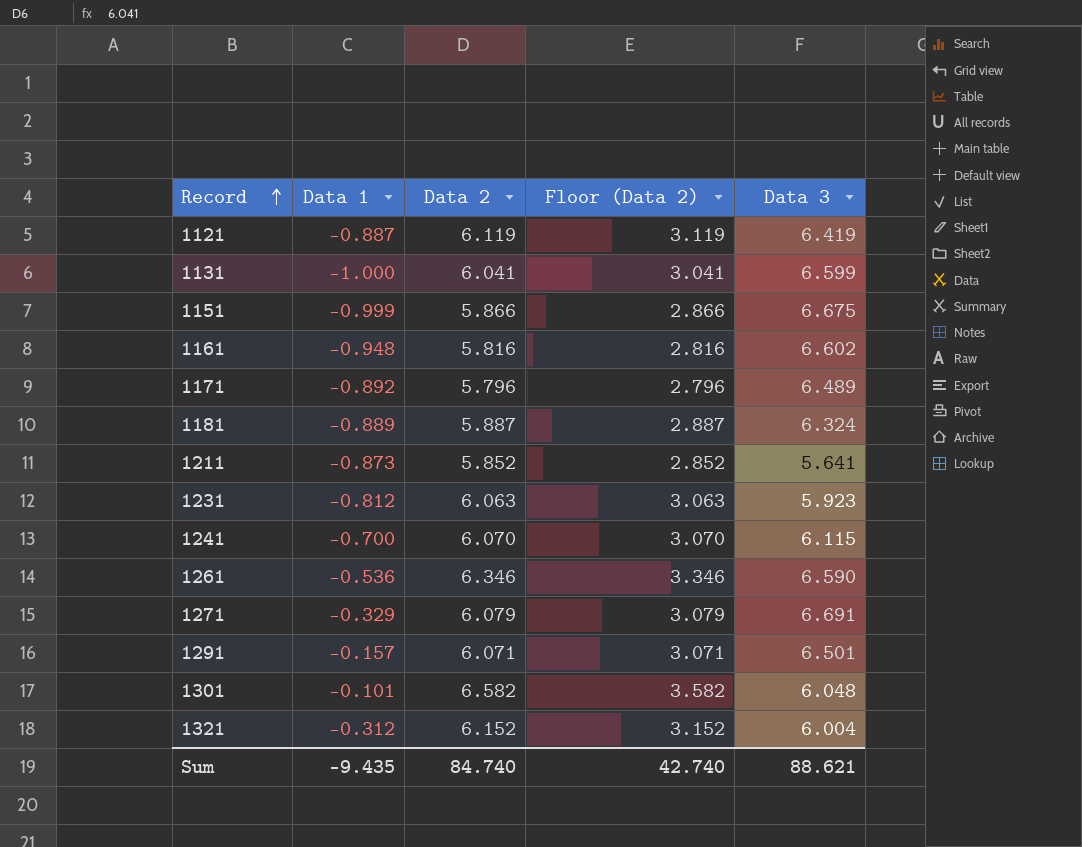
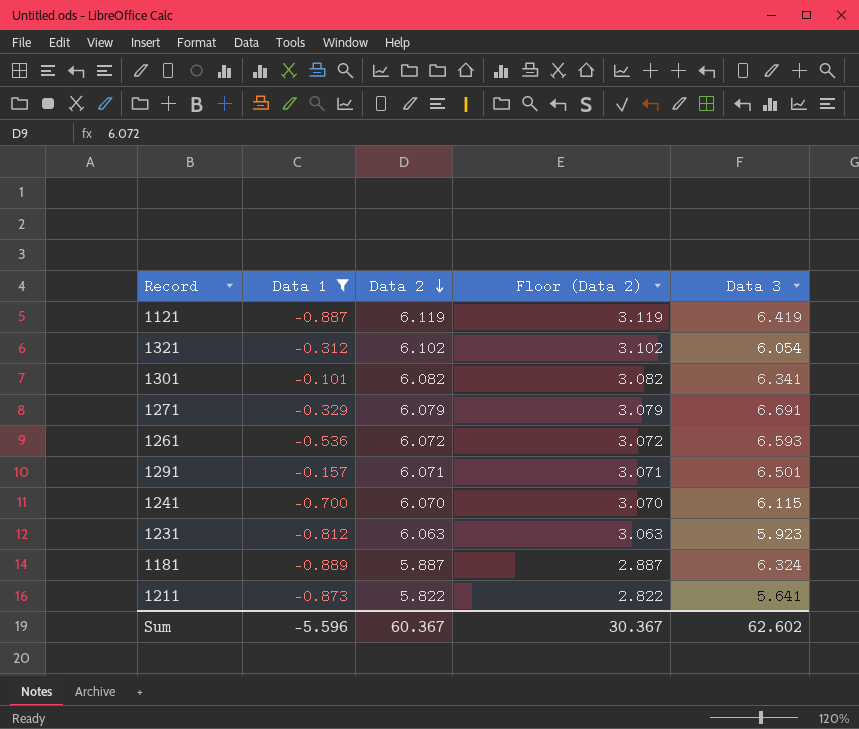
filter: none -> Data 1 >= -0.889
row order: Record ascending -> Data 2 descending
1321 | Data 2: 6.152 -> 6.102
1321 | Floor (Data 2): 3.152 -> 3.102
1321 | Data 3: 6.004 -> 6.054
1301 | Data 2: 6.582 -> 6.082
1301 | Floor (Data 2): 3.582 -> 3.082
1301 | Data 3: 6.048 -> 6.341
1261 | Data 2: 6.346 -> 6.072
1261 | Floor (Data 2): 3.346 -> 3.072
1261 | Data 3: 6.590 -> 6.593
1211 | Data 2: 5.852 -> 5.822
1211 | Floor (Data 2): 2.852 -> 2.822
Sum | Data 1: -9.435 -> -5.596
Sum | Data 2: 84.740 -> 60.367
Sum | Floor (Data 2): 42.740 -> 30.367
Sum | Data 3: 88.621 -> 62.602

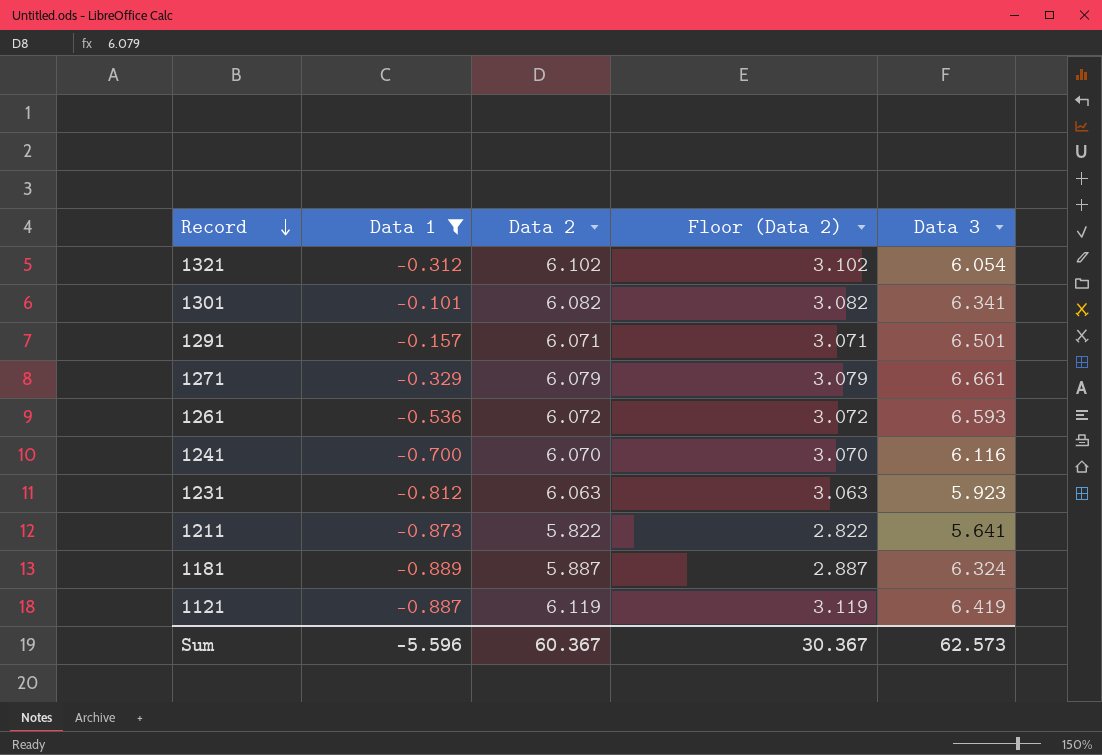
row order: Data 2 descending -> Record descending
1271 | Data 3: 6.691 -> 6.661
1241 | Data 3: 6.115 -> 6.116
Sum | Data 3: 62.602 -> 62.573

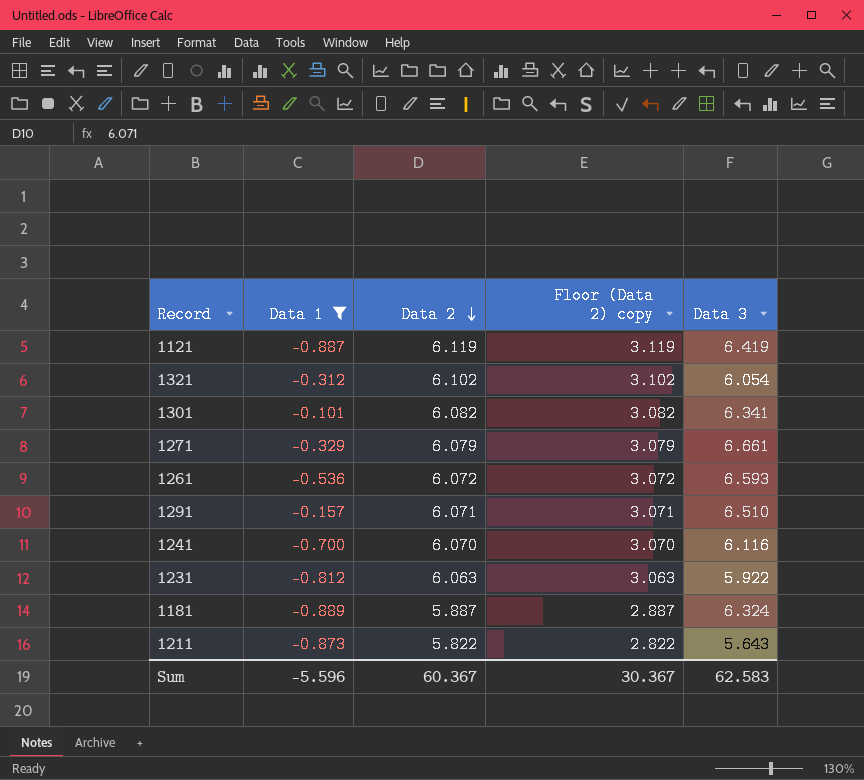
row order: Record descending -> Data 2 descending
column name: Floor (Data 2) -> Floor (Data 2) copy
1291 | Data 3: 6.501 -> 6.510
1231 | Data 3: 5.923 -> 5.922
1211 | Data 3: 5.641 -> 5.643
Sum | Data 3: 62.573 -> 62.583

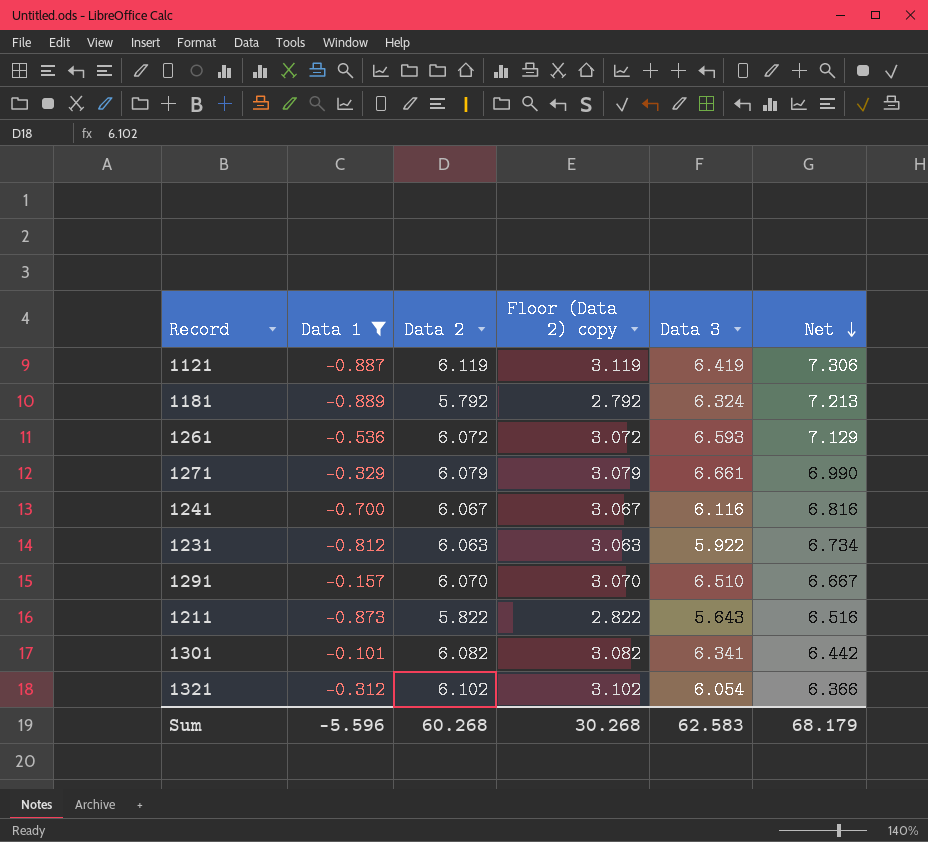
row order: Data 2 descending -> Net descending
column Net | formula: none -> [Data 3] - [Data 1]
1181 | Data 2: 5.887 -> 5.792
1181 | Floor (Data 2) copy: 2.887 -> 2.792
1241 | Data 2: 6.070 -> 6.067
1241 | Floor (Data 2) copy: 3.070 -> 3.067
1291 | Data 2: 6.071 -> 6.070
1291 | Floor (Data 2) copy: 3.071 -> 3.070
Sum | Data 2: 60.367 -> 60.268
Sum | Floor (Data 2) copy: 30.367 -> 30.268

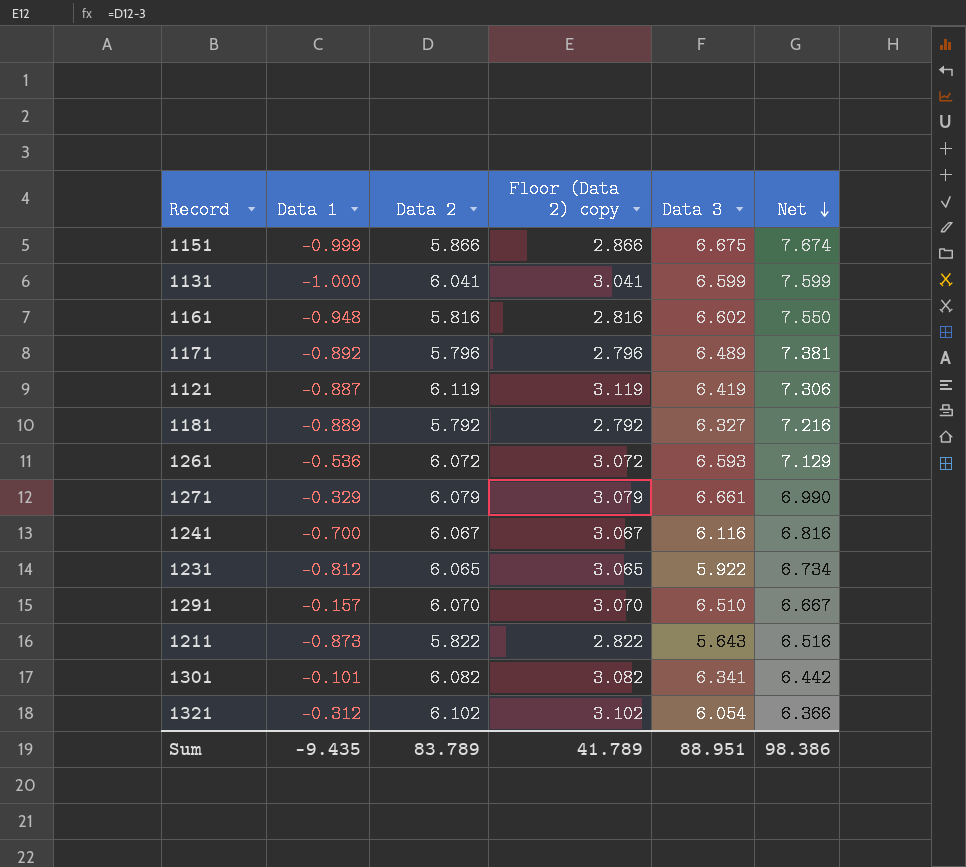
filter: Data 1 >= -0.889 -> none
1181 | Data 3: 6.324 -> 6.327
1181 | Net: 7.213 -> 7.216
1231 | Data 2: 6.063 -> 6.065
1231 | Floor (Data 2) copy: 3.063 -> 3.065
Sum | Data 1: -5.596 -> -9.435
Sum | Data 2: 60.268 -> 83.789
Sum | Floor (Data 2) copy: 30.268 -> 41.789
Sum | Data 3: 62.583 -> 88.951
Sum | Net: 68.179 -> 98.386

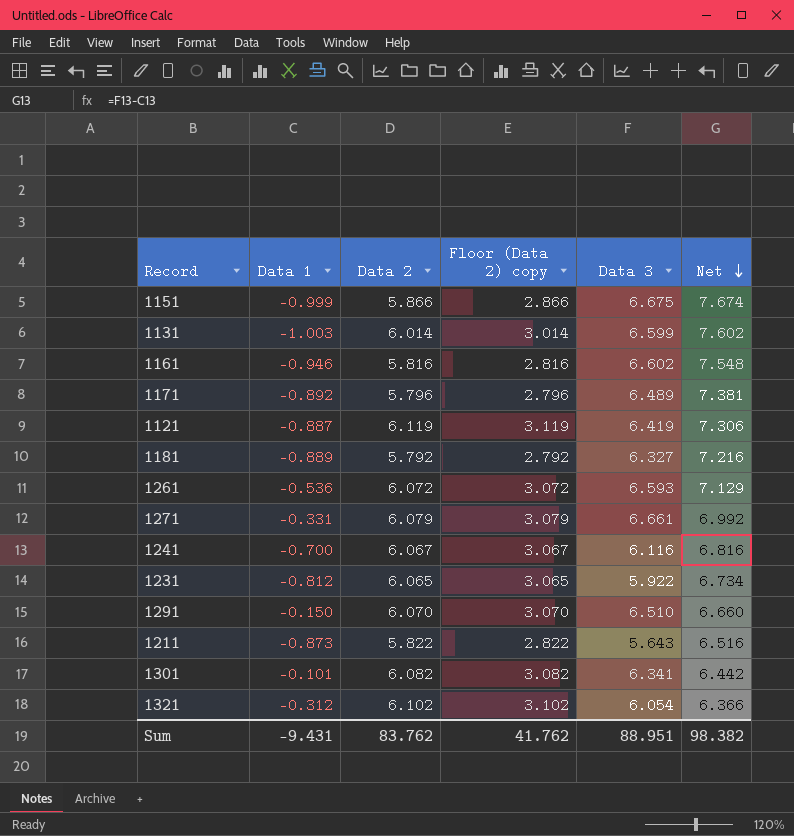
1131 | Data 1: -1.000 -> -1.003
1131 | Data 2: 6.041 -> 6.014
1131 | Floor (Data 2) copy: 3.041 -> 3.014
1131 | Net: 7.599 -> 7.602
1161 | Data 1: -0.948 -> -0.946
1161 | Net: 7.550 -> 7.548
1271 | Data 1: -0.329 -> -0.331
1271 | Net: 6.990 -> 6.992
1291 | Data 1: -0.157 -> -0.150
1291 | Net: 6.667 -> 6.660
Sum | Data 1: -9.435 -> -9.431
Sum | Data 2: 83.789 -> 83.762
Sum | Floor (Data 2) copy: 41.789 -> 41.762
Sum | Net: 98.386 -> 98.382

